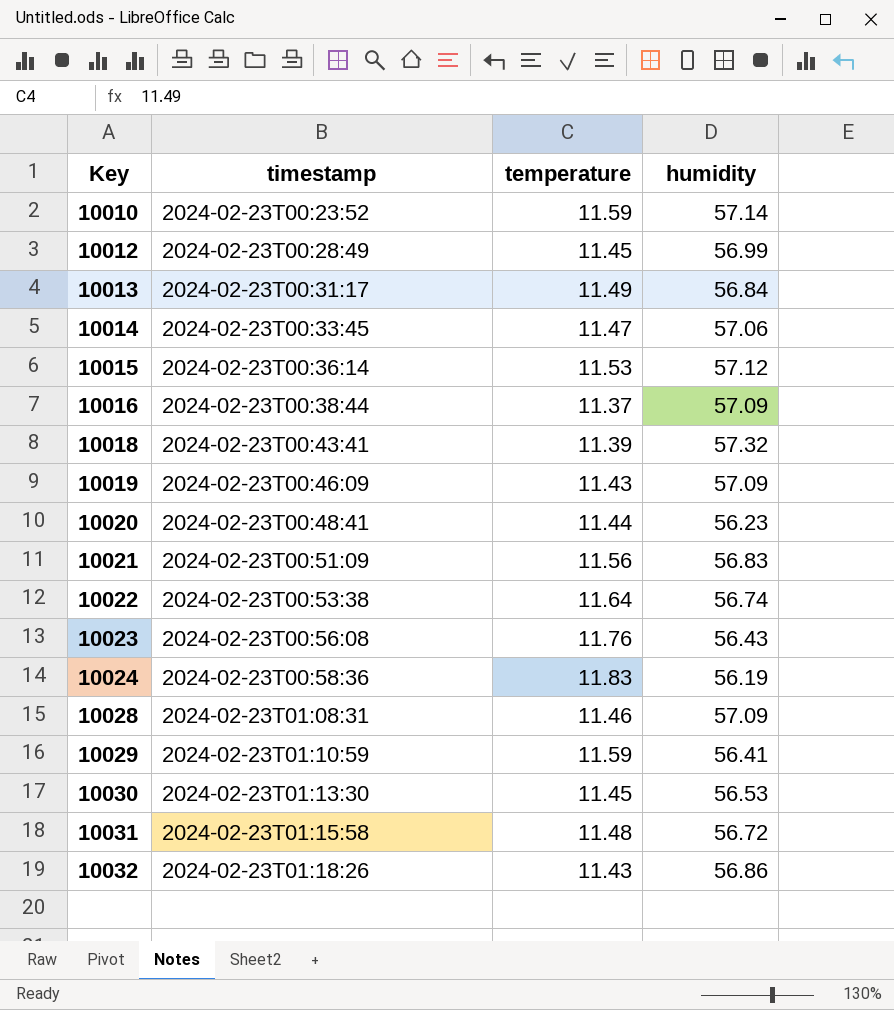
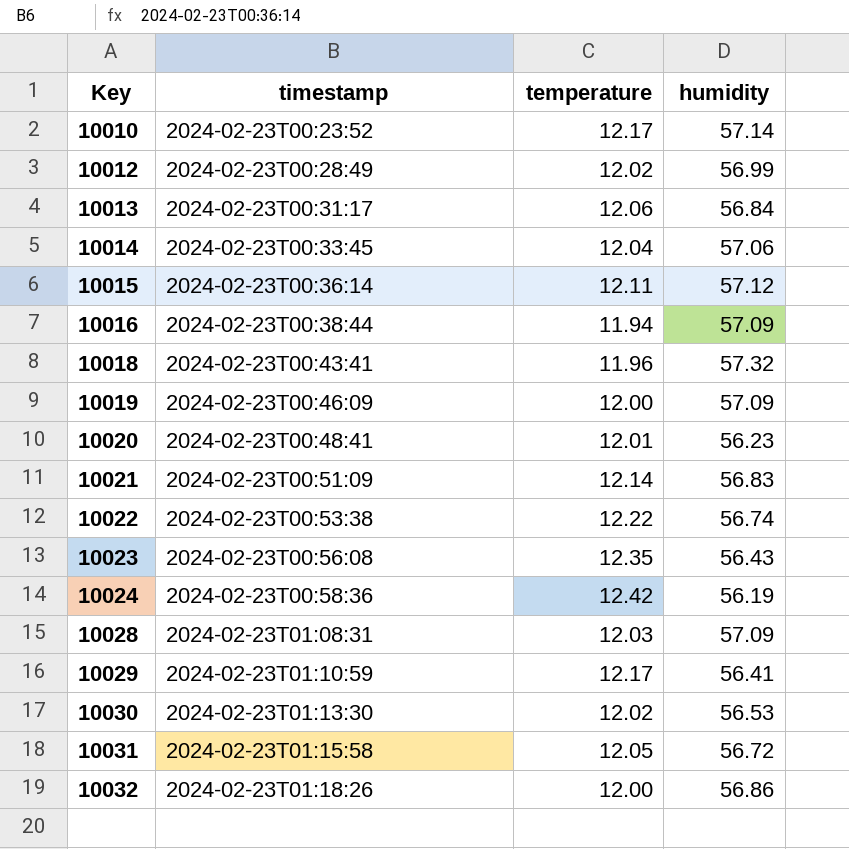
10010 | temperature: 11.59 -> 12.17
10012 | temperature: 11.45 -> 12.02
10013 | temperature: 11.49 -> 12.06
10014 | temperature: 11.47 -> 12.04
10015 | temperature: 11.53 -> 12.11
10016 | temperature: 11.37 -> 11.94
10018 | temperature: 11.39 -> 11.96
10019 | temperature: 11.43 -> 12.00
10020 | temperature: 11.44 -> 12.01
10021 | temperature: 11.56 -> 12.14
10022 | temperature: 11.64 -> 12.22
10023 | temperature: 11.76 -> 12.35
10024 | temperature: 11.83 -> 12.42
10028 | temperature: 11.46 -> 12.03
10029 | temperature: 11.59 -> 12.17
10030 | temperature: 11.45 -> 12.02
10031 | temperature: 11.48 -> 12.05
10032 | temperature: 11.43 -> 12.00

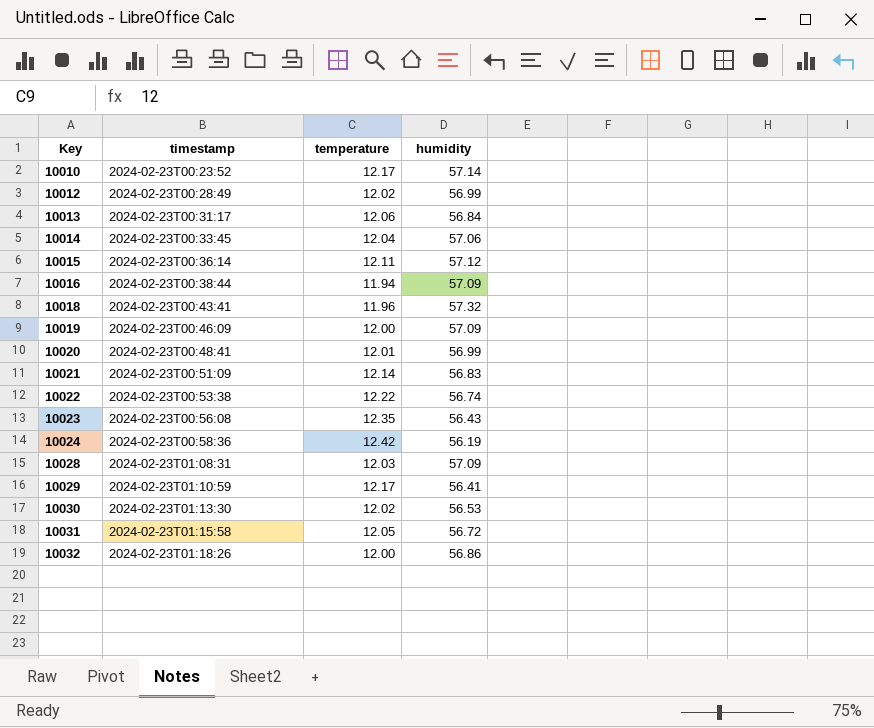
10020 | humidity: 56.23 -> 56.99

